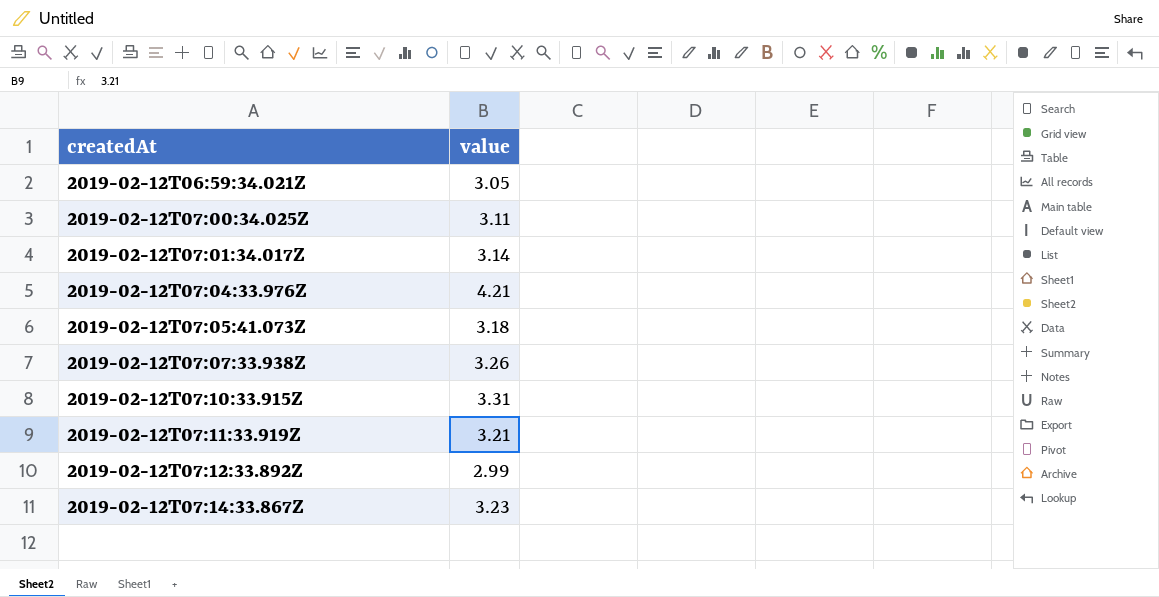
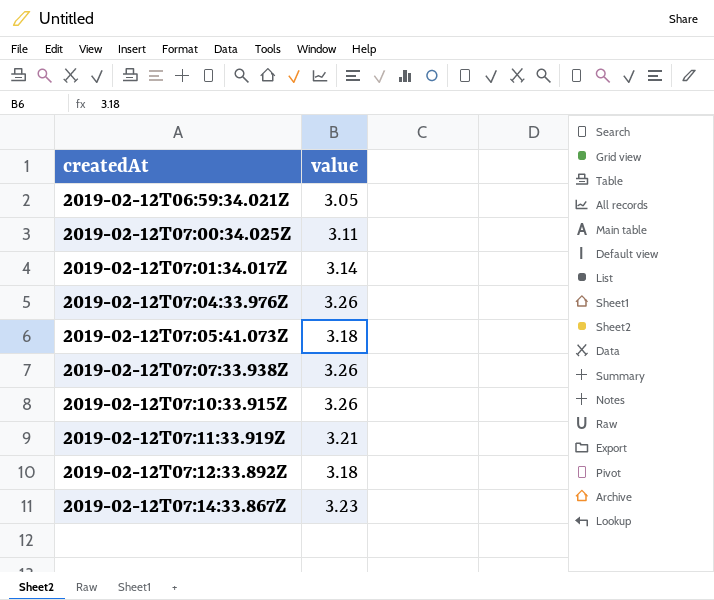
2019-02-12T07:04:33.976Z | value: 4.21 -> 3.26
2019-02-12T07:10:33.915Z | value: 3.31 -> 3.26
2019-02-12T07:12:33.892Z | value: 2.99 -> 3.18

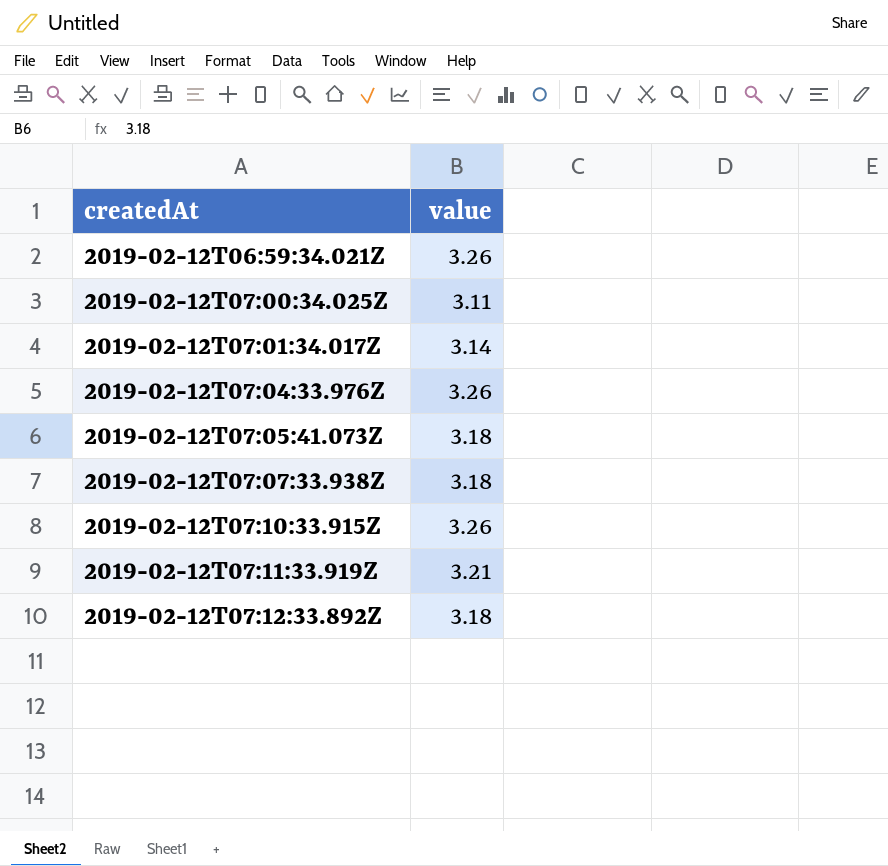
row 2019-02-12T07:14:33.867Z: 3.23 -> none
2019-02-12T06:59:34.021Z | value: 3.05 -> 3.26
2019-02-12T07:07:33.938Z | value: 3.26 -> 3.18

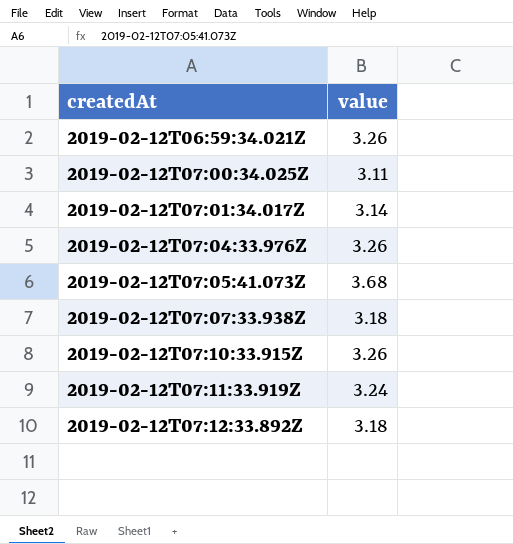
2019-02-12T07:05:41.073Z | value: 3.18 -> 3.68
2019-02-12T07:11:33.919Z | value: 3.21 -> 3.24

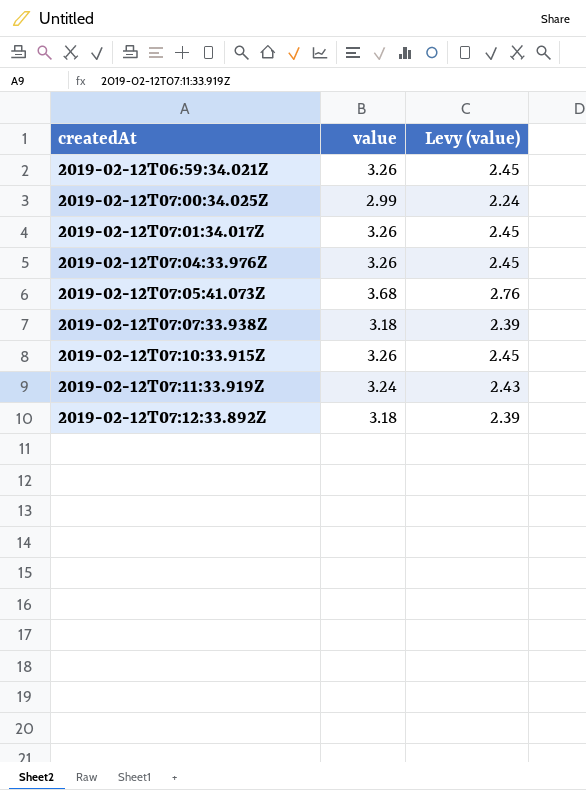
column Levy (value) | formula: none -> [value] * 0.75
2019-02-12T07:00:34.025Z | value: 3.11 -> 2.99
2019-02-12T07:01:34.017Z | value: 3.14 -> 3.26

